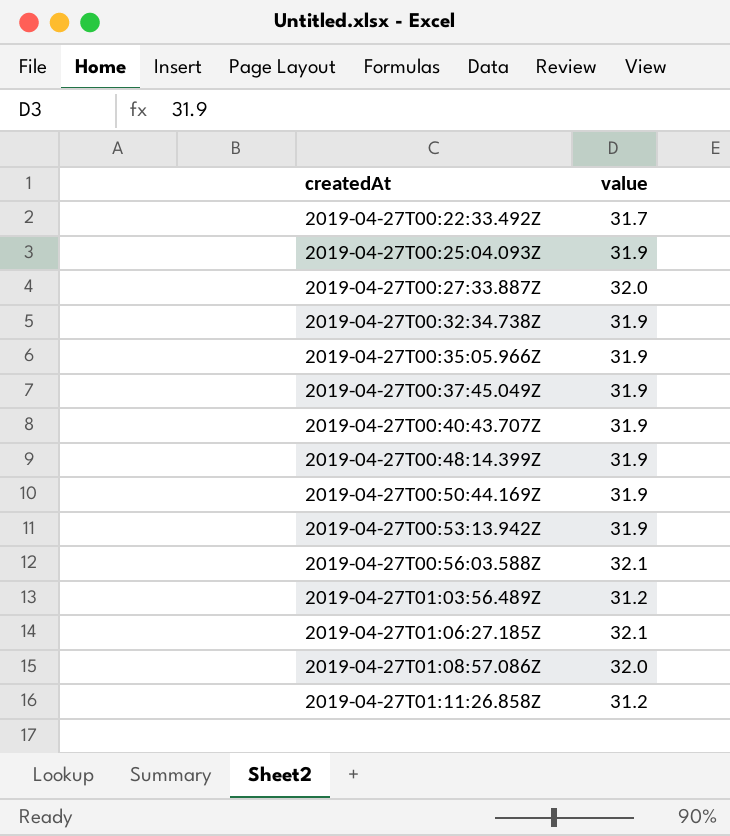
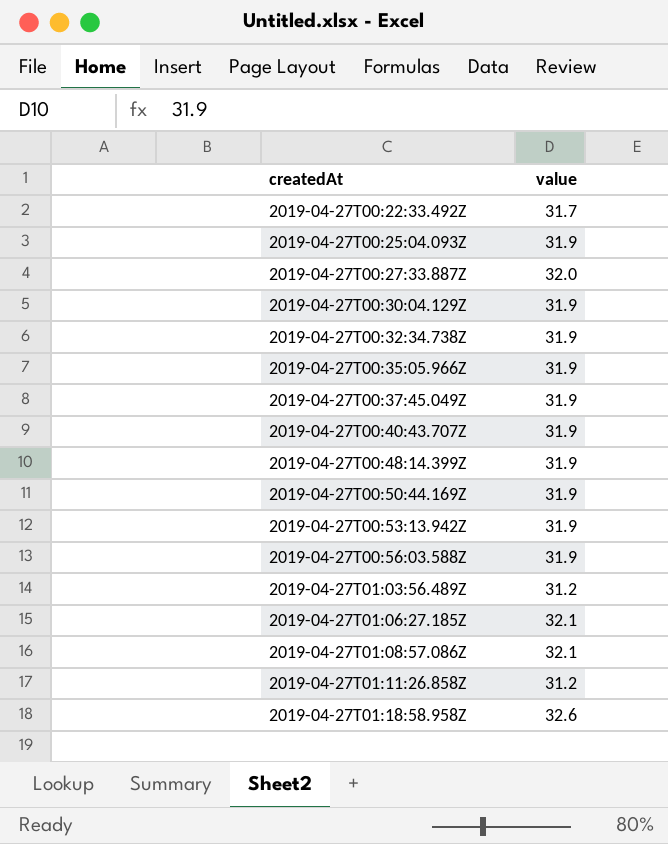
row 2019-04-27T00:30:04.129Z: none -> 31.9
2019-04-27T00:56:03.588Z | value: 32.1 -> 31.9
2019-04-27T01:08:57.086Z | value: 32.0 -> 32.1
row 2019-04-27T01:18:58.958Z: none -> 32.6

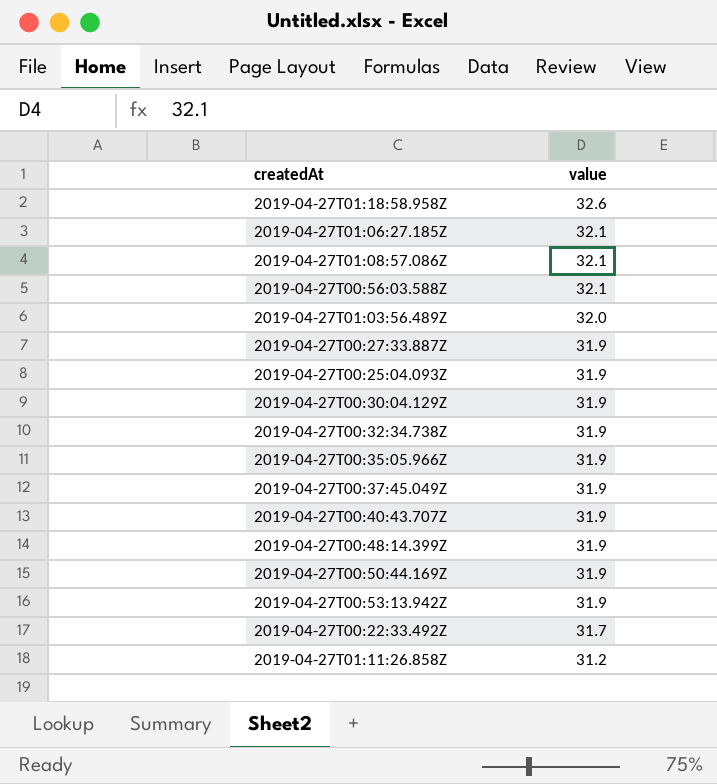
row order: createdAt ascending -> value descending
2019-04-27T00:56:03.588Z | value: 31.9 -> 32.1
2019-04-27T01:03:56.489Z | value: 31.2 -> 32.0
2019-04-27T00:27:33.887Z | value: 32.0 -> 31.9

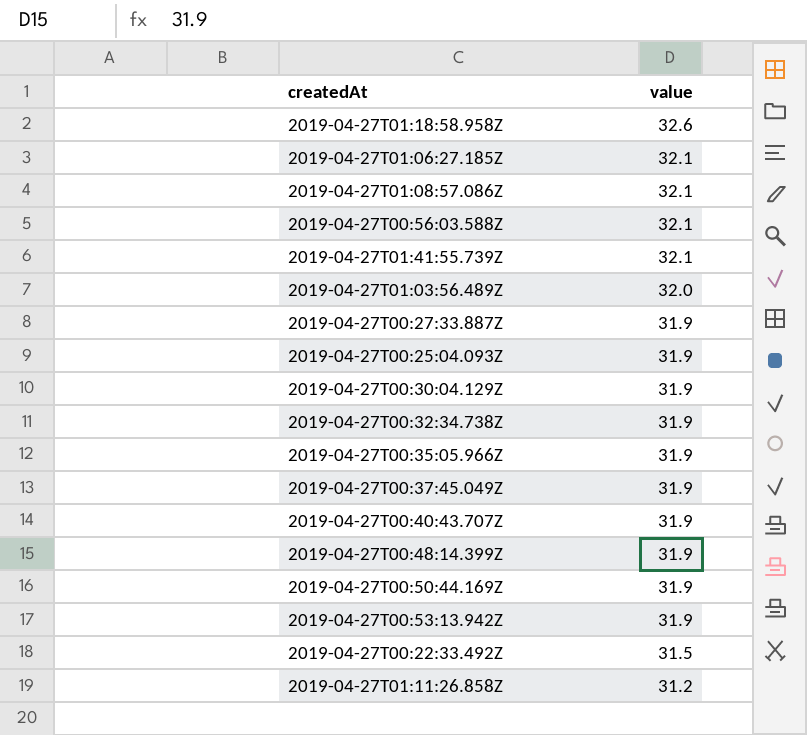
row 2019-04-27T01:41:55.739Z: none -> 32.1
2019-04-27T00:22:33.492Z | value: 31.7 -> 31.5

